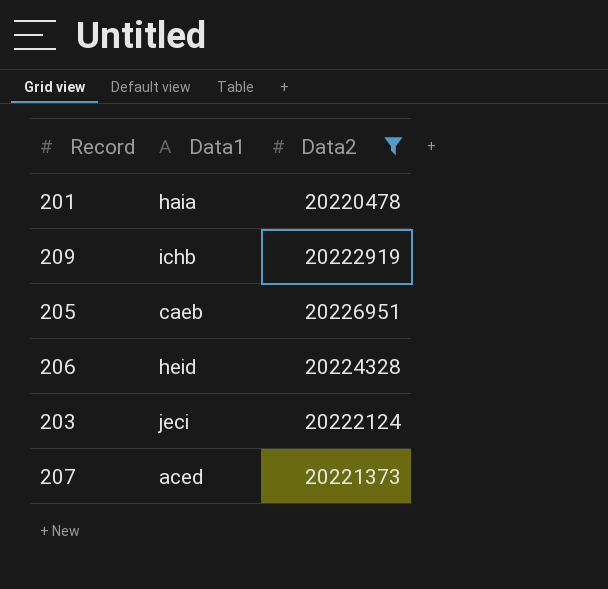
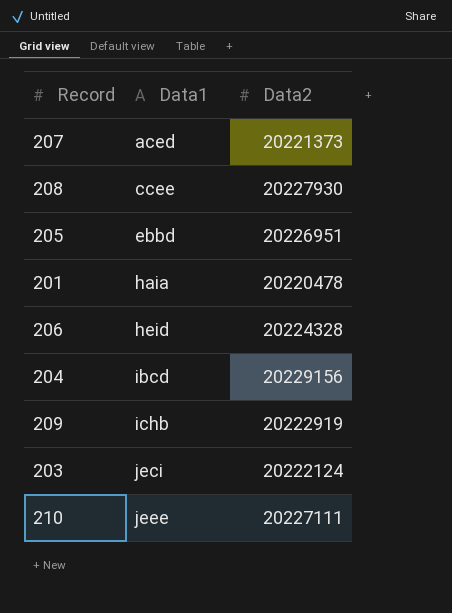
filter: Data2 <= 20226951 -> none
row order: none -> Data1 ascending
205 | Data1: caeb -> ebbd

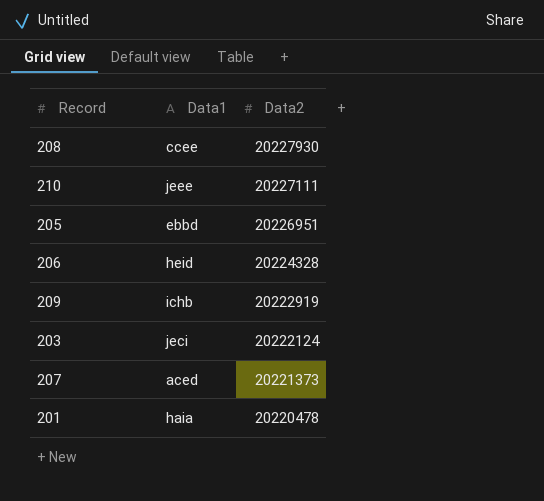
row order: Data1 ascending -> Data2 descending
row 204: ibcd | 20229156 -> none

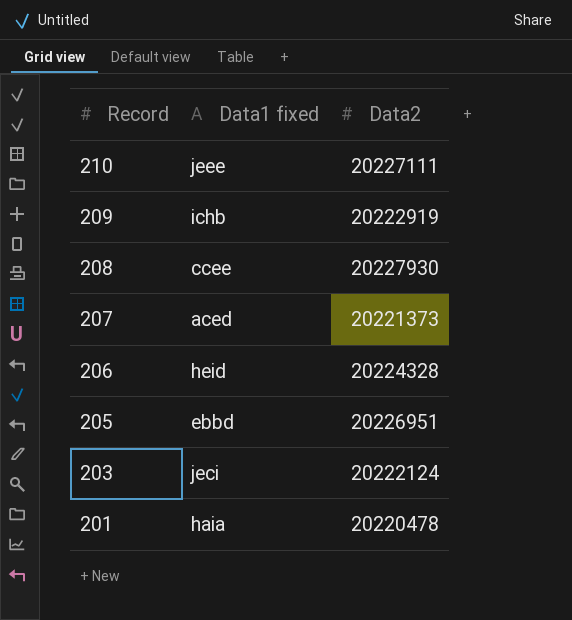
row order: Data2 descending -> Record descending
column name: Data1 -> Data1 fixed

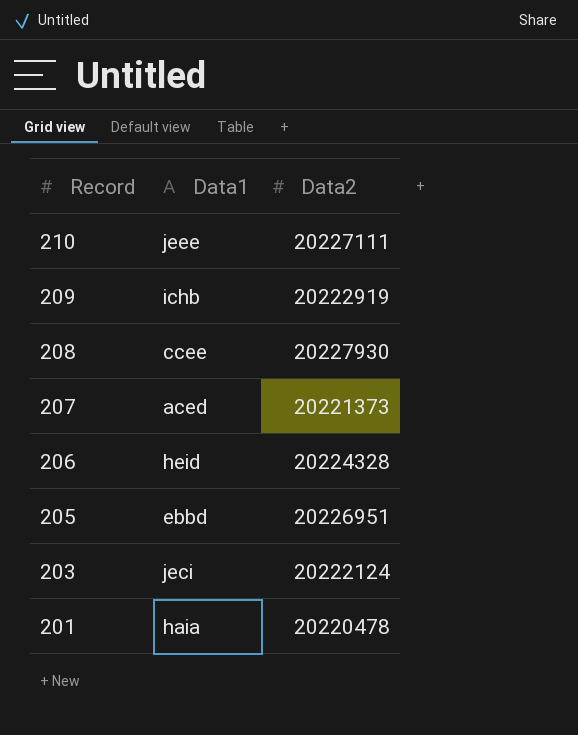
column name: Data1 fixed -> Data1

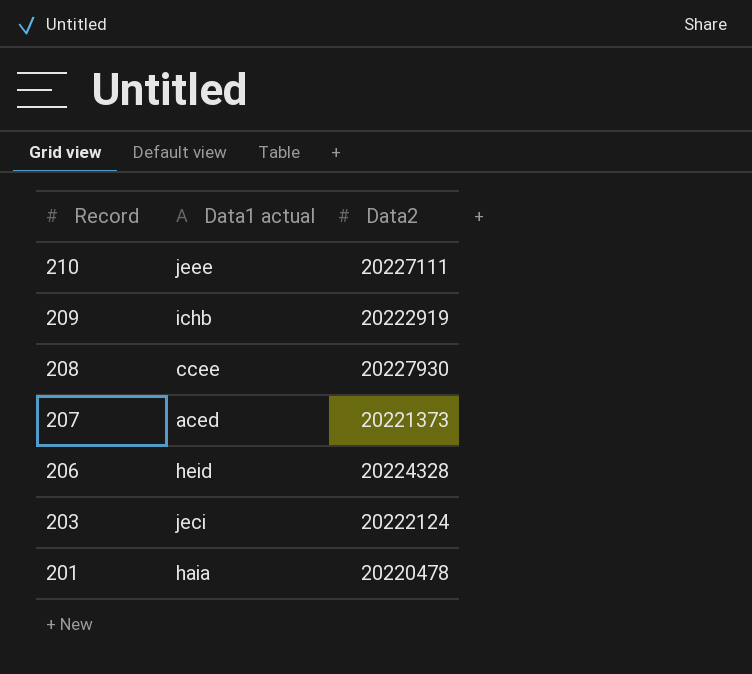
column name: Data1 -> Data1 actual
row 205: ebbd | 20226951 -> none

